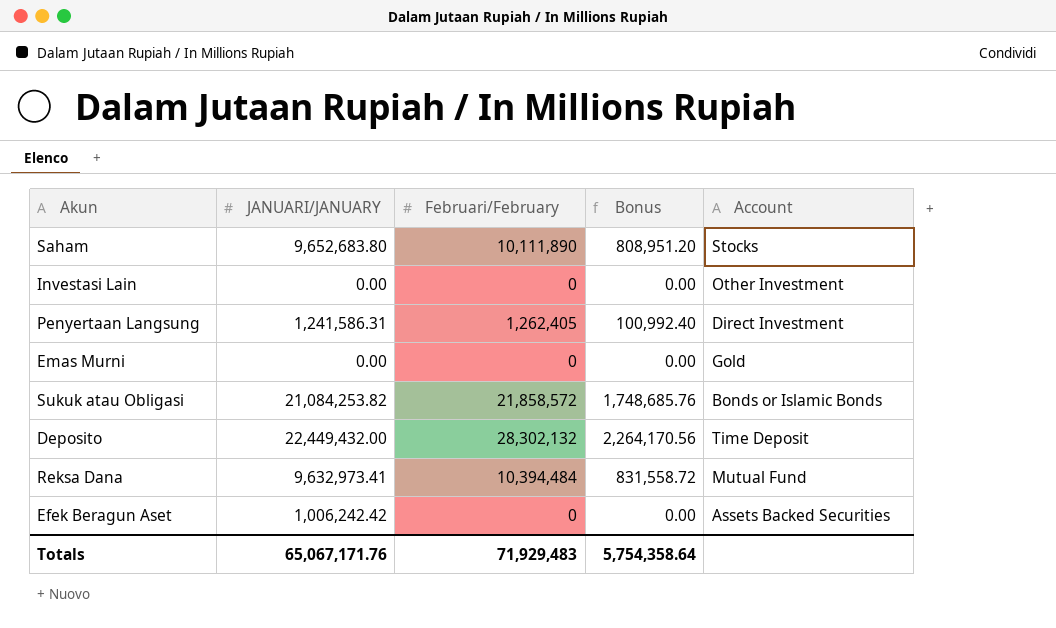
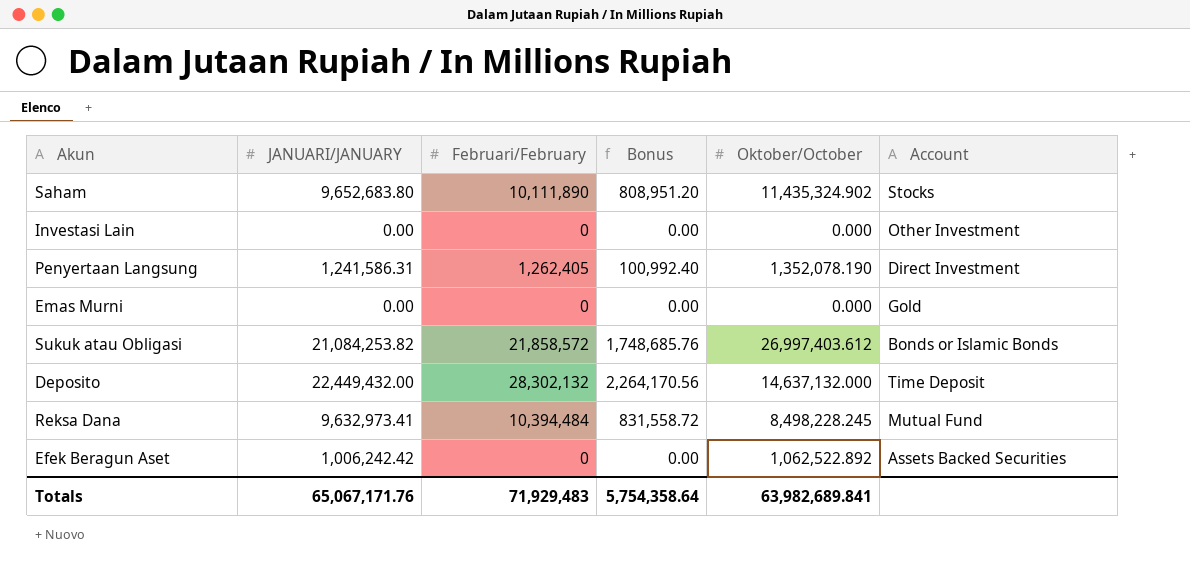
column Oktober/October | position: none -> 5

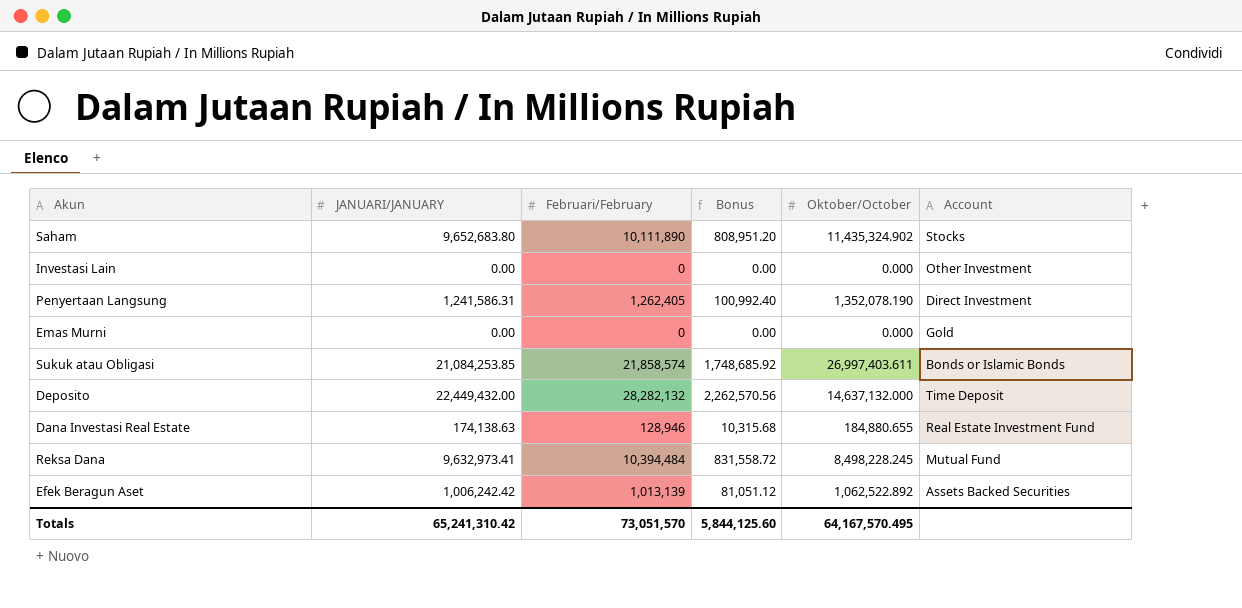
Sukuk atau Obligasi | JANUARI/JANUARY: 21,084,253.82 -> 21,084,253.85
Sukuk atau Obligasi | Februari/February: 21,858,572 -> 21,858,574
Sukuk atau Obligasi | Bonus: 1,748,685.76 -> 1,748,685.92
Sukuk atau Obligasi | Oktober/October: 26,997,403.612 -> 26,997,403.611
Deposito | Februari/February: 28,302,132 -> 28,282,132
Deposito | Bonus: 2,264,170.56 -> 2,262,570.56
row Dana Investasi Real Estate: none -> 174,138.63 | 128,946 | 10,315.68 | 184,880.655 | Real Estate Investment Fund
Efek Beragun Aset | Februari/February: 0 -> 1,013,139
Efek Beragun Aset | Bonus: 0.00 -> 81,051.12
Totals | JANUARI/JANUARY: 65,067,171.76 -> 65,241,310.42
Totals | Februari/February: 71,929,483 -> 73,051,570
Totals | Bonus: 5,754,358.64 -> 5,844,125.60
Totals | Oktober/October: 63,982,689.841 -> 64,167,570.495

